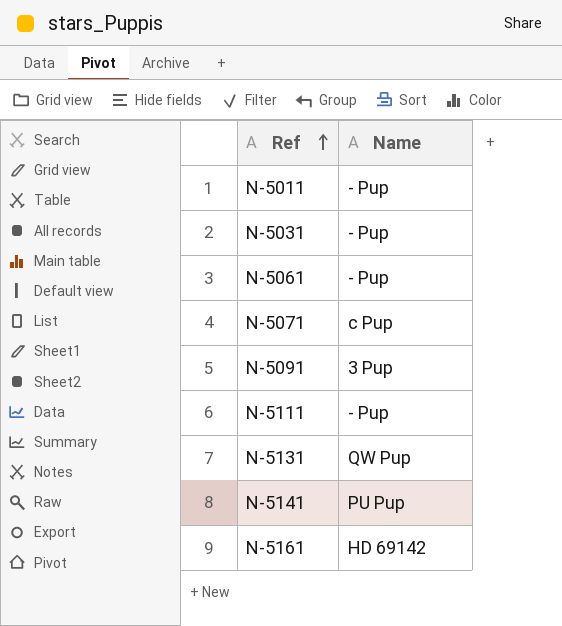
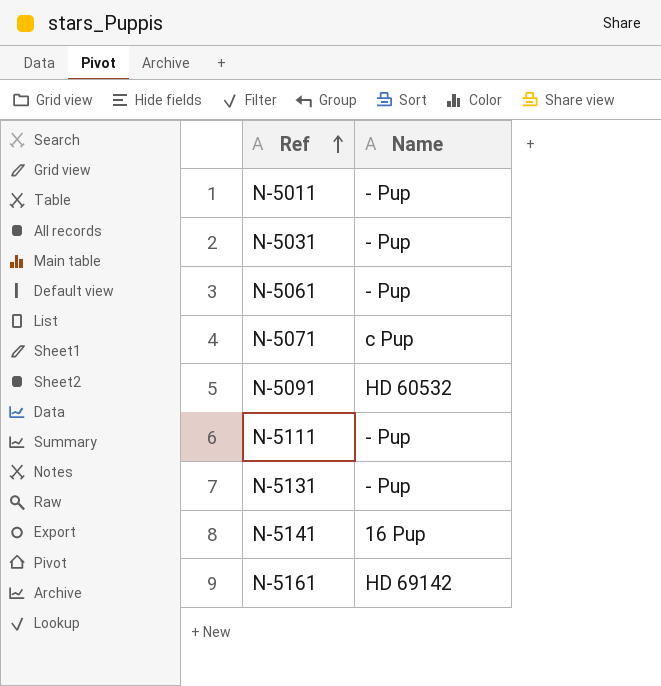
N-5091 | Name: 3 Pup -> HD 60532
N-5131 | Name: QW Pup -> - Pup
N-5141 | Name: PU Pup -> 16 Pup

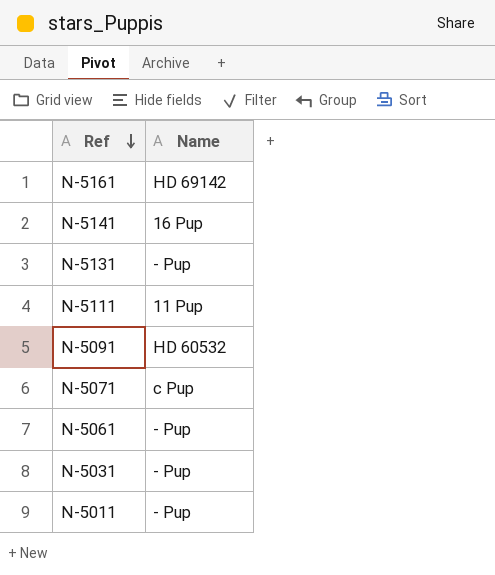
row order: Ref ascending -> Ref descending
N-5111 | Name: - Pup -> 11 Pup

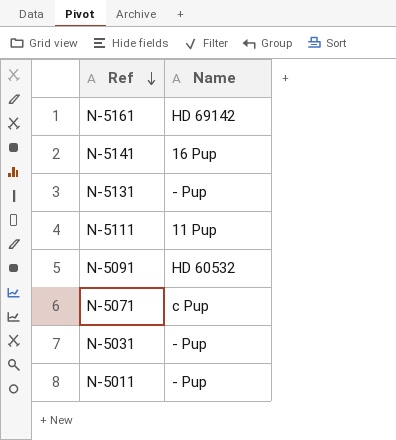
row N-5061: - Pup -> none

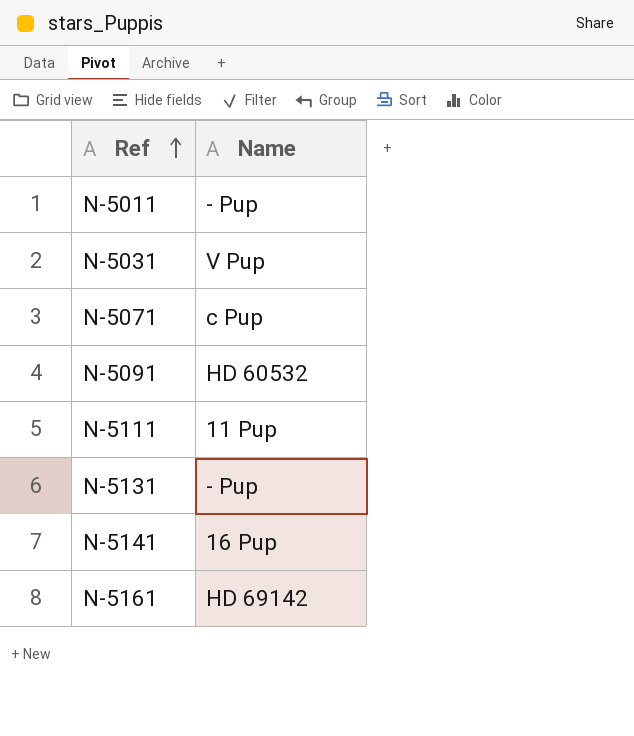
row order: Ref descending -> Ref ascending
N-5031 | Name: - Pup -> V Pup

